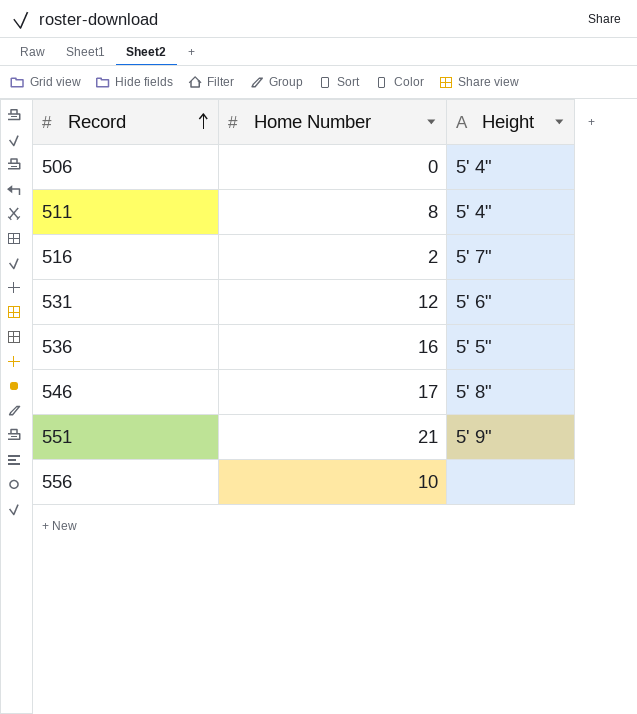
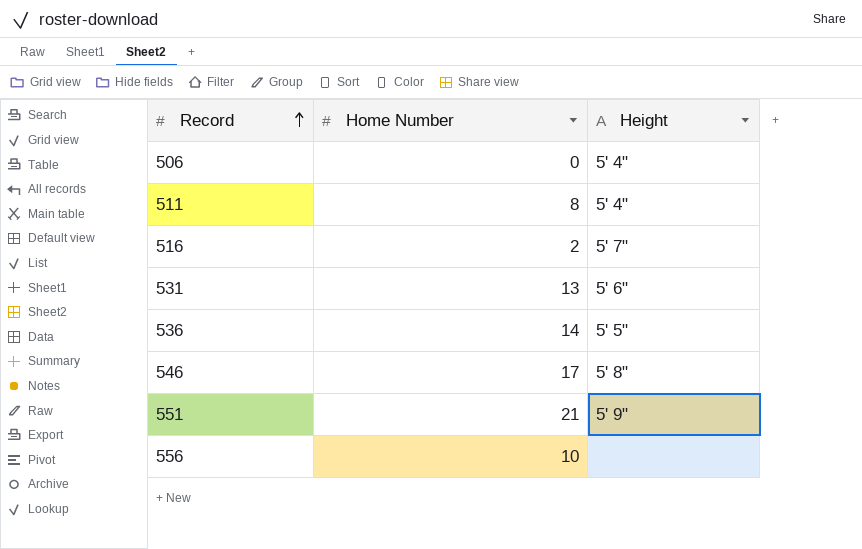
531 | Home Number: 12 -> 13
536 | Home Number: 16 -> 14

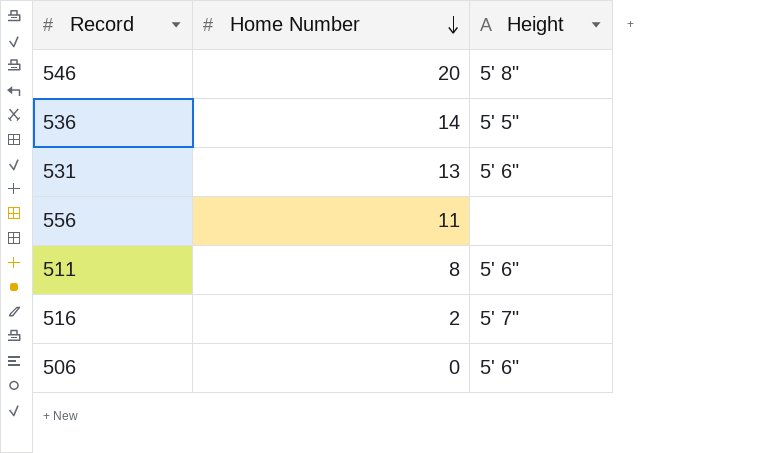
row order: Record ascending -> Home Number descending
row 551: 21 | 5' 9" -> none
546 | Home Number: 17 -> 20
556 | Home Number: 10 -> 11
511 | Height: 5' 4" -> 5' 6"
506 | Height: 5' 4" -> 5' 6"

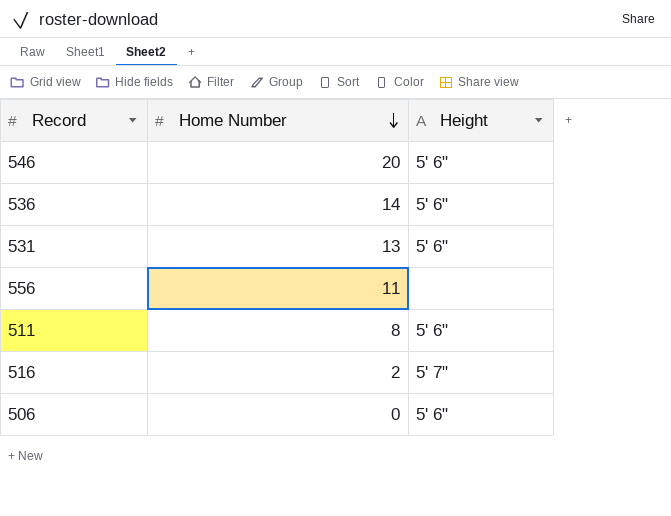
546 | Height: 5' 8" -> 5' 6"
536 | Height: 5' 5" -> 5' 6"

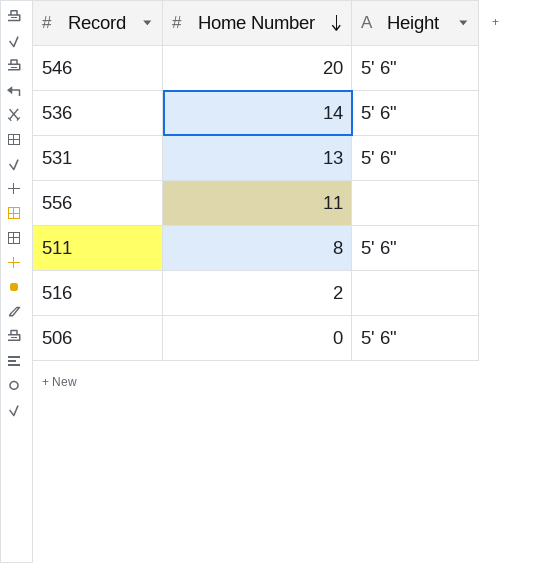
516 | Height: 5' 7" -> none

